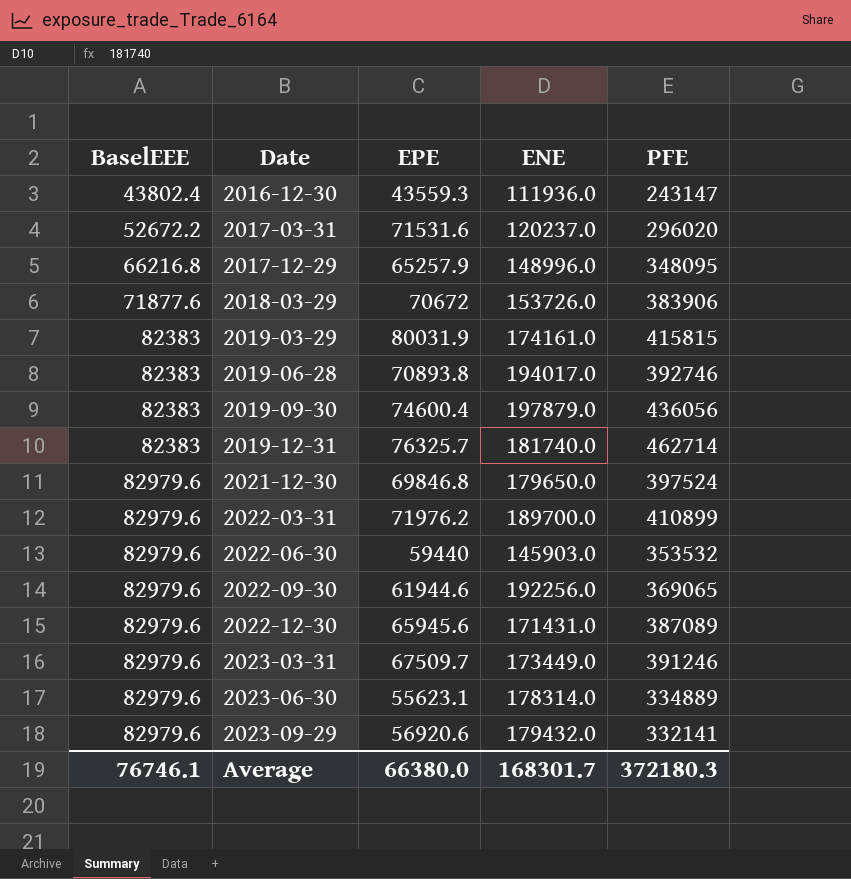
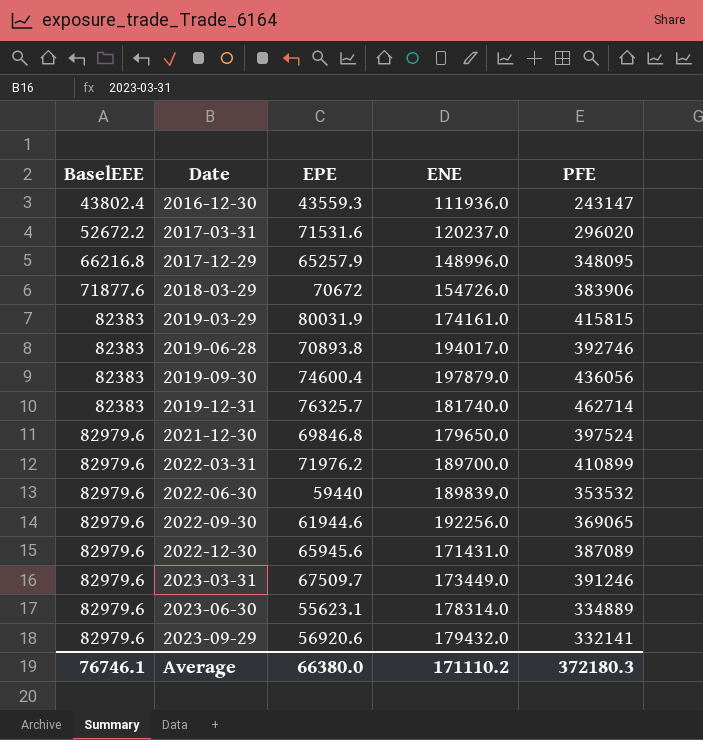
2018-03-29 | ENE: 153726.0 -> 154726.0
2022-06-30 | ENE: 145903.0 -> 189839.0
Average | ENE: 168301.7 -> 171110.2

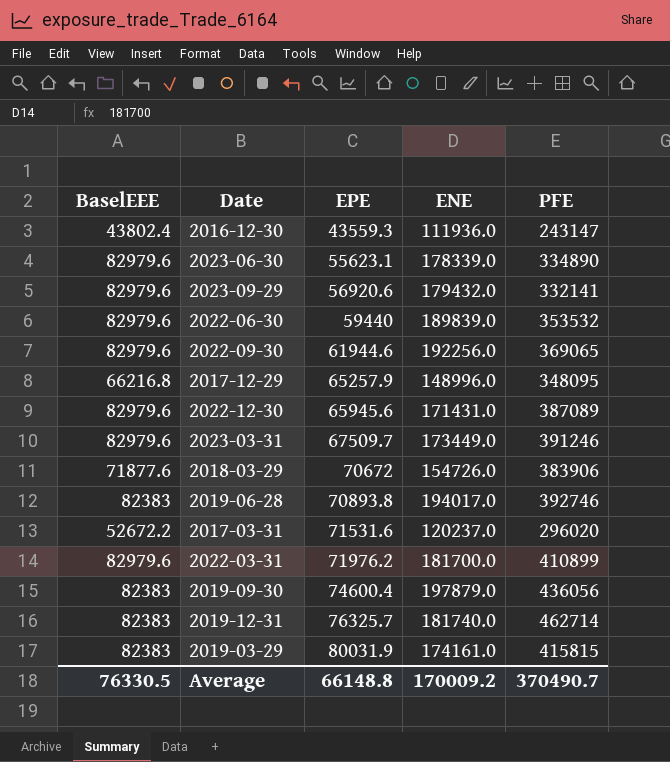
row order: BaselEEE ascending -> EPE ascending
row 2021-12-30: 82979.6 | 69846.8 | 179650.0 | 397524 -> none
2023-06-30 | ENE: 178314.0 -> 178339.0
2023-06-30 | PFE: 334889 -> 334890
2022-03-31 | ENE: 189700.0 -> 181700.0
Average | BaselEEE: 76746.1 -> 76330.5
Average | EPE: 66380.0 -> 66148.8
Average | ENE: 171110.2 -> 170009.2
Average | PFE: 372180.3 -> 370490.7

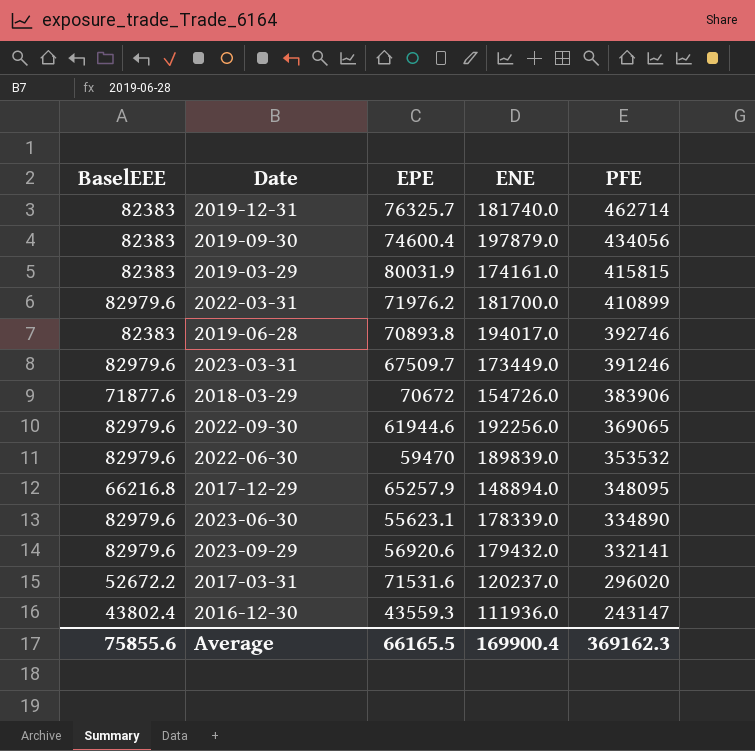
row order: EPE ascending -> PFE descending
row 2022-12-30: 82979.6 | 65945.6 | 171431.0 | 387089 -> none
2019-09-30 | PFE: 436056 -> 434056
2022-06-30 | EPE: 59440 -> 59470
2017-12-29 | ENE: 148996.0 -> 148894.0
Average | BaselEEE: 76330.5 -> 75855.6
Average | EPE: 66148.8 -> 66165.5
Average | ENE: 170009.2 -> 169900.4
Average | PFE: 370490.7 -> 369162.3

